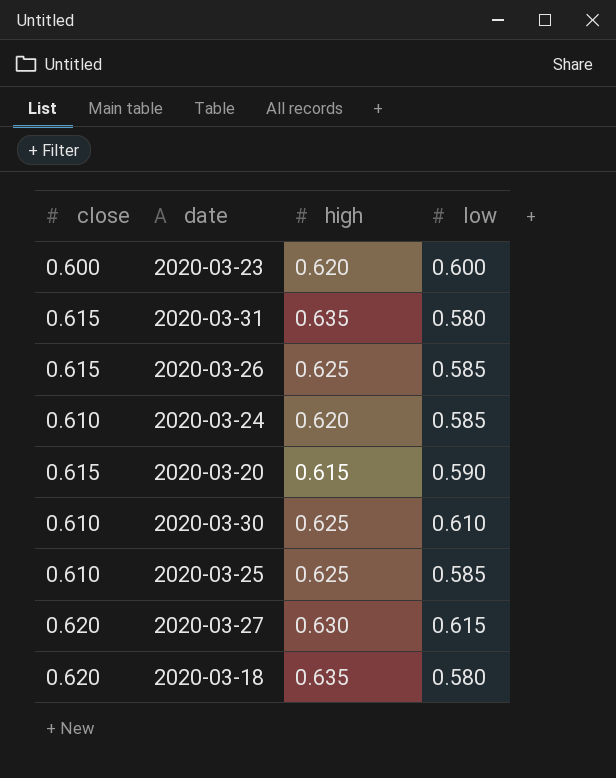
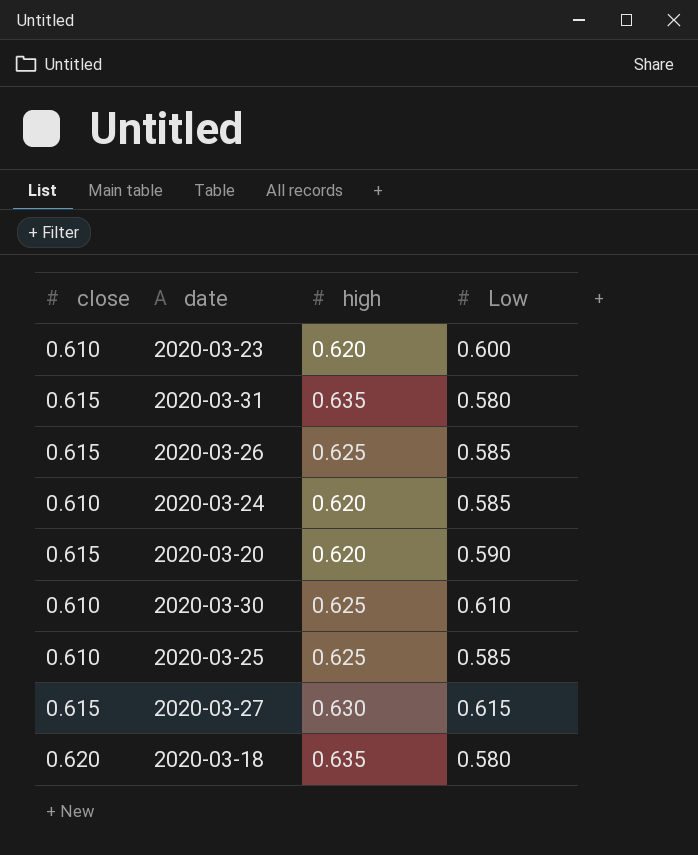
column name: low -> Low
2020-03-23 | close: 0.600 -> 0.610
2020-03-20 | high: 0.615 -> 0.620
2020-03-27 | close: 0.620 -> 0.615

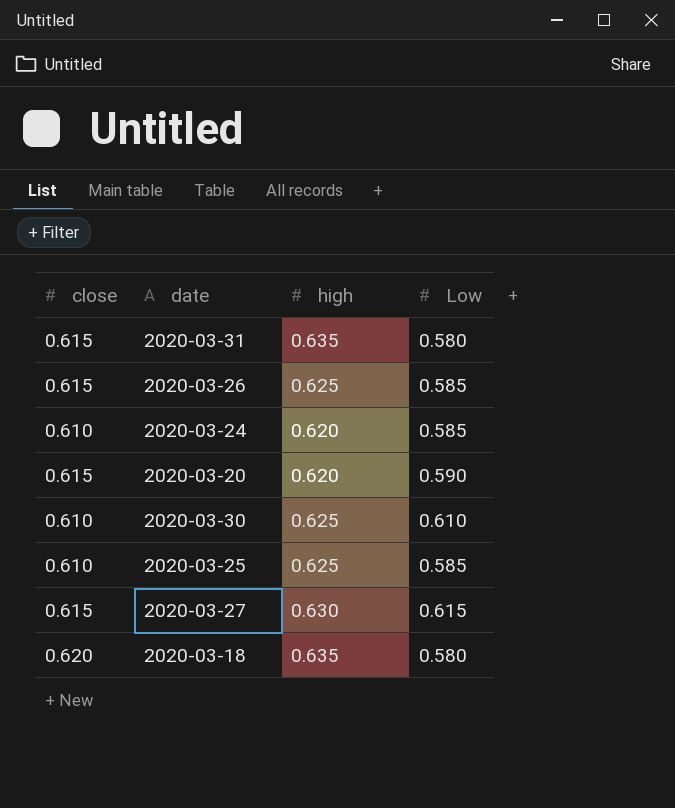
row 2020-03-23: 0.610 | 0.620 | 0.600 -> none

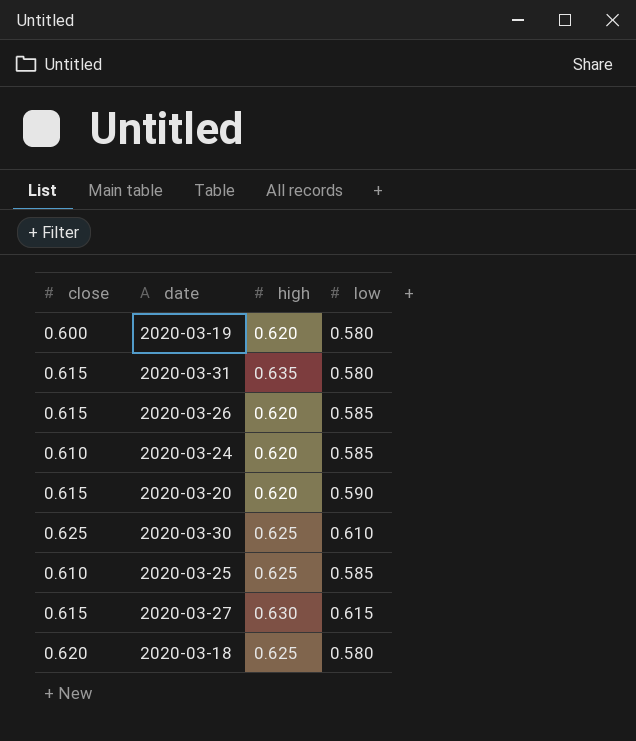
column name: Low -> low
row 2020-03-19: none -> 0.600 | 0.620 | 0.580
2020-03-26 | high: 0.625 -> 0.620
2020-03-30 | close: 0.610 -> 0.625
2020-03-18 | high: 0.635 -> 0.625

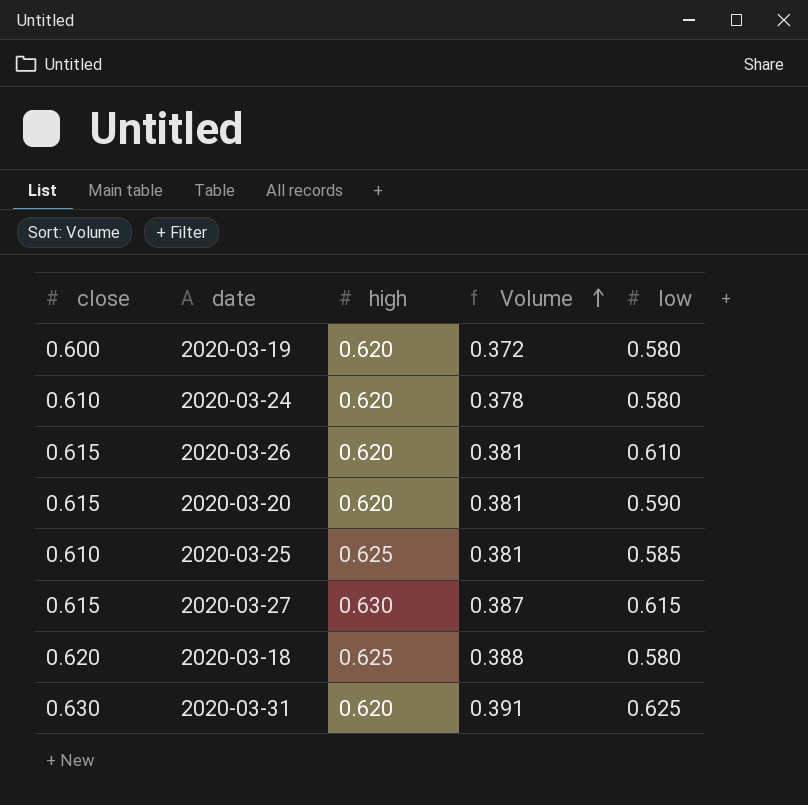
row order: none -> Volume ascending
column Volume | formula: none -> [close] * [high]
row 2020-03-30: 0.625 | 0.625 | 0.610 -> none
2020-03-24 | low: 0.585 -> 0.580
2020-03-26 | low: 0.585 -> 0.610
2020-03-31 | close: 0.615 -> 0.630
2020-03-31 | high: 0.635 -> 0.620
2020-03-31 | low: 0.580 -> 0.625

